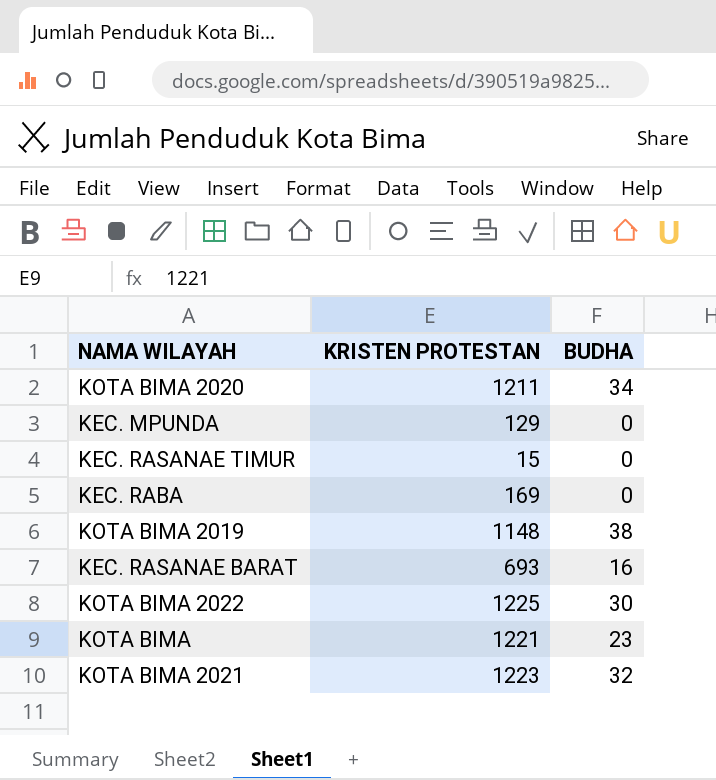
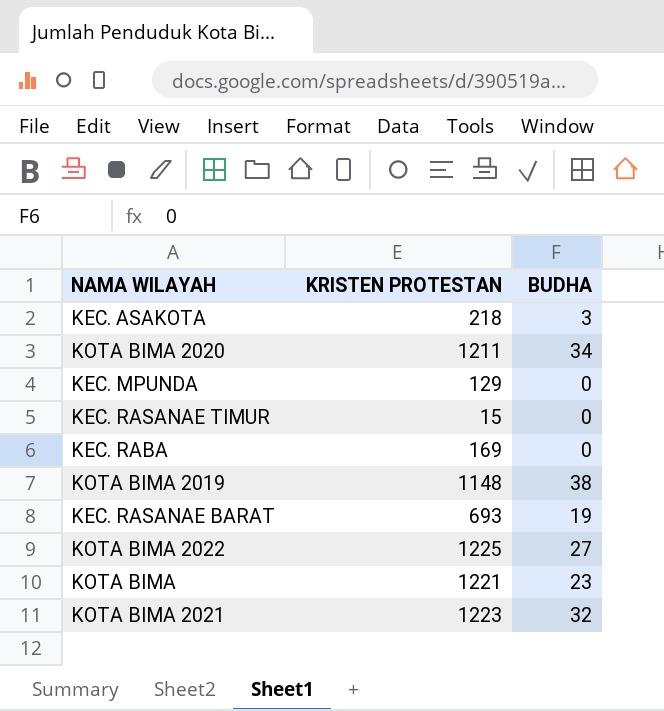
row KEC. ASAKOTA: none -> 218 | 3
KEC. RASANAE BARAT | BUDHA: 16 -> 19
KOTA BIMA 2022 | BUDHA: 30 -> 27

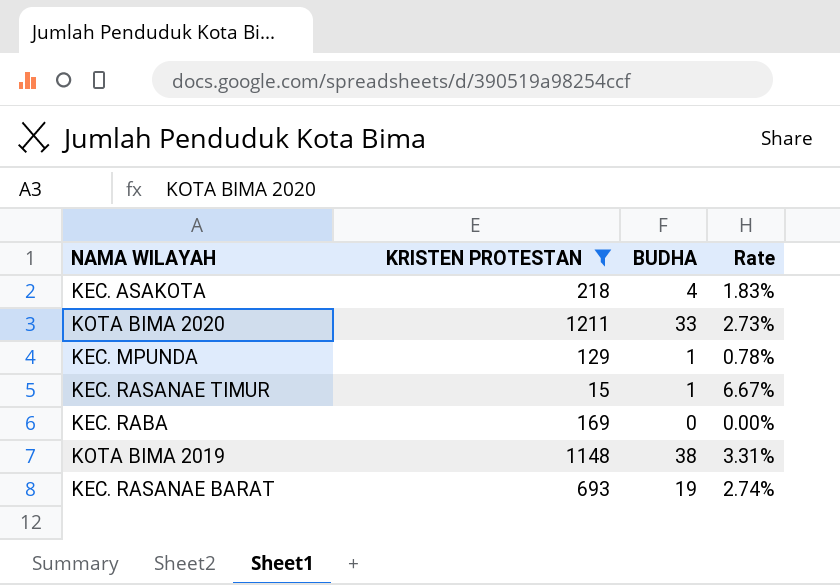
filter: none -> KRISTEN PROTESTAN <= 1211
column Rate | formula: none -> [BUDHA] / [KRISTEN PROTESTAN]
KEC. ASAKOTA | BUDHA: 3 -> 4
KOTA BIMA 2020 | BUDHA: 34 -> 33
KEC. MPUNDA | BUDHA: 0 -> 1
KEC. RASANAE TIMUR | BUDHA: 0 -> 1

